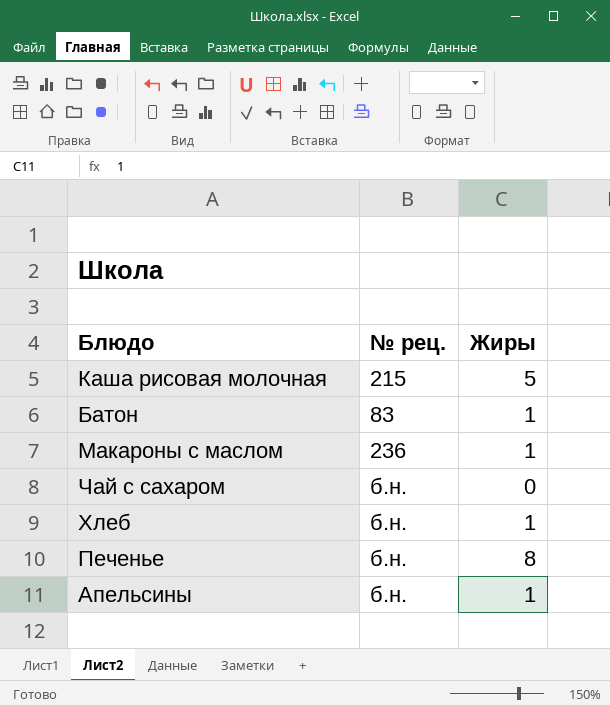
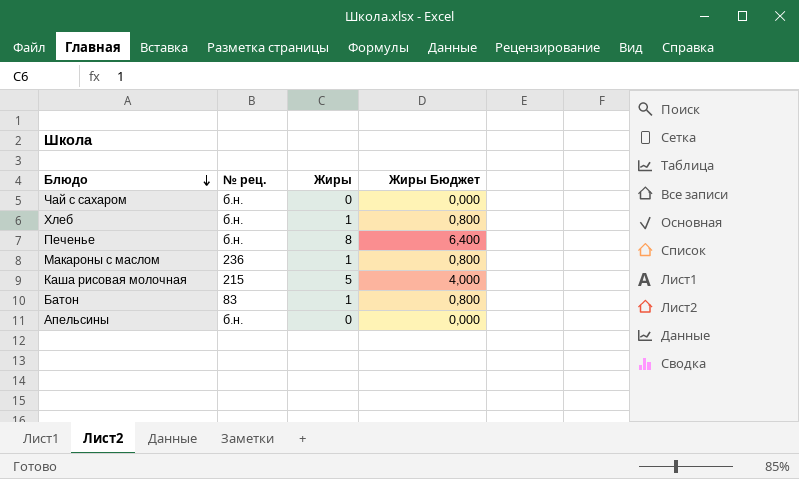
row order: none -> Блюдо descending
column Жиры Бюджет | formula: none -> [Жиры] * 0,8
Апельсины | Жиры: 1 -> 0

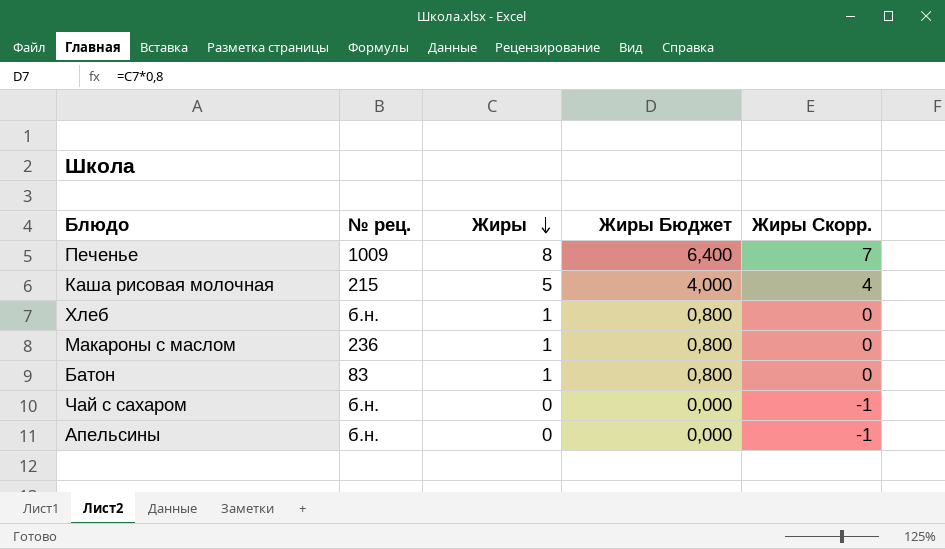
row order: Блюдо descending -> Жиры descending
column Жиры Скорр. | formula: none -> [Жиры] - 1
Печенье | № рец.: б.н. -> 1009

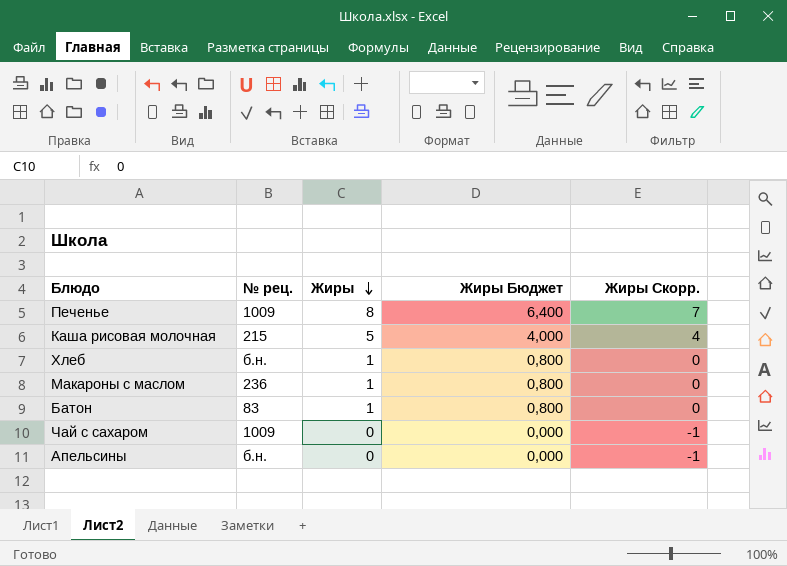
Чай с сахаром | № рец.: б.н. -> 1009

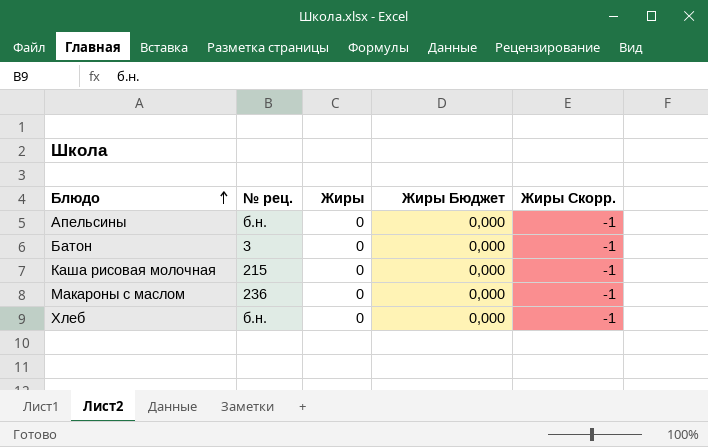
row order: Жиры descending -> Блюдо ascending
row Печенье: 1009 | 8 | 6,400 | 7 -> none
row Чай с сахаром: 1009 | 0 | 0,000 | -1 -> none
Батон | № рец.: 83 -> 3
Батон | Жиры: 1 -> 0
Батон | Жиры Бюджет: 0,800 -> 0,000
Батон | Жиры Скорр.: 0 -> -1
Каша рисовая молочная | Жиры: 5 -> 0
Каша рисовая молочная | Жиры Бюджет: 4,000 -> 0,000
Каша рисовая молочная | Жиры Скорр.: 4 -> -1
Макароны с маслом | Жиры: 1 -> 0
Макароны с маслом | Жиры Бюджет: 0,800 -> 0,000
Макароны с маслом | Жиры Скорр.: 0 -> -1
Хлеб | Жиры: 1 -> 0
Хлеб | Жиры Бюджет: 0,800 -> 0,000
Хлеб | Жиры Скорр.: 0 -> -1

